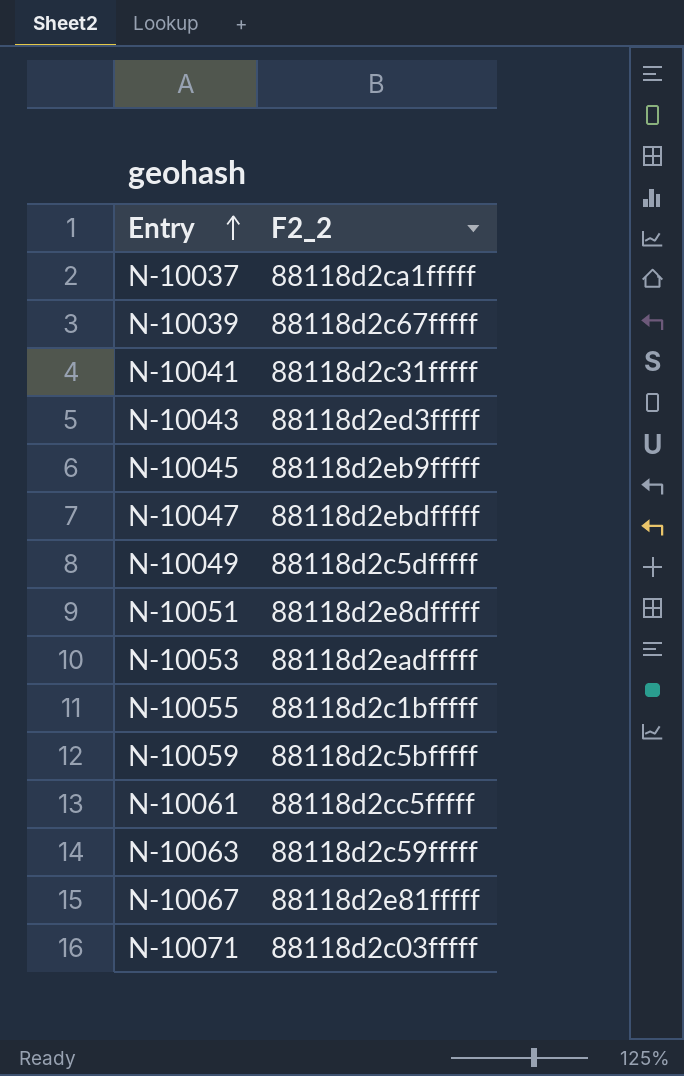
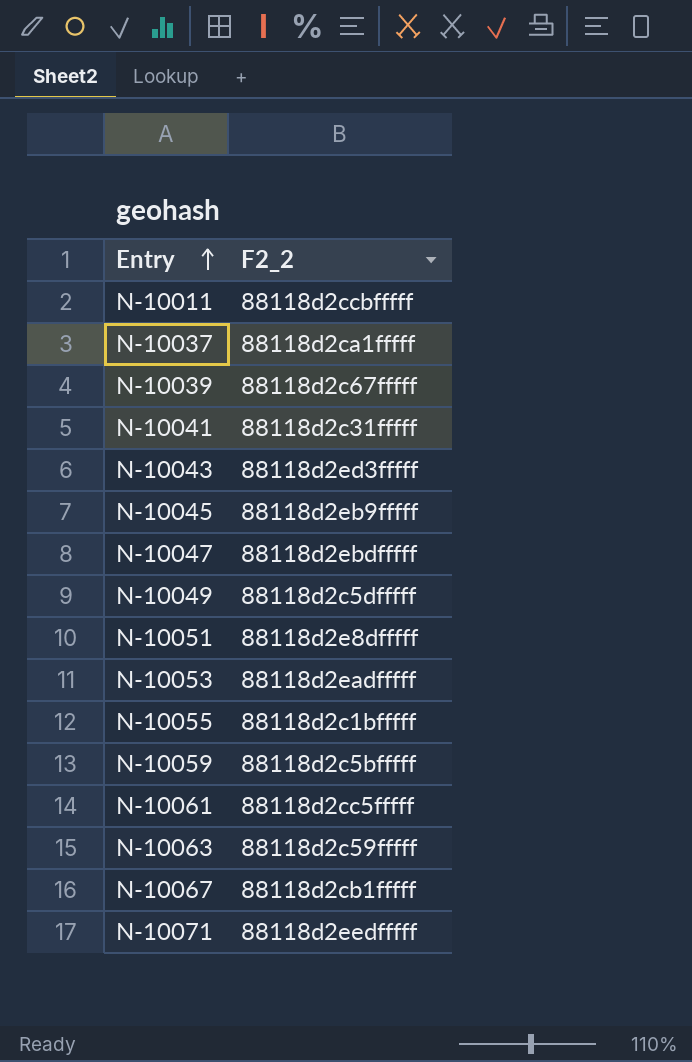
row N-10011: none -> 88118d2ccbfffff
N-10067 | F2_2: 88118d2e81fffff -> 88118d2cb1fffff
N-10071 | F2_2: 88118d2c03fffff -> 88118d2eedfffff

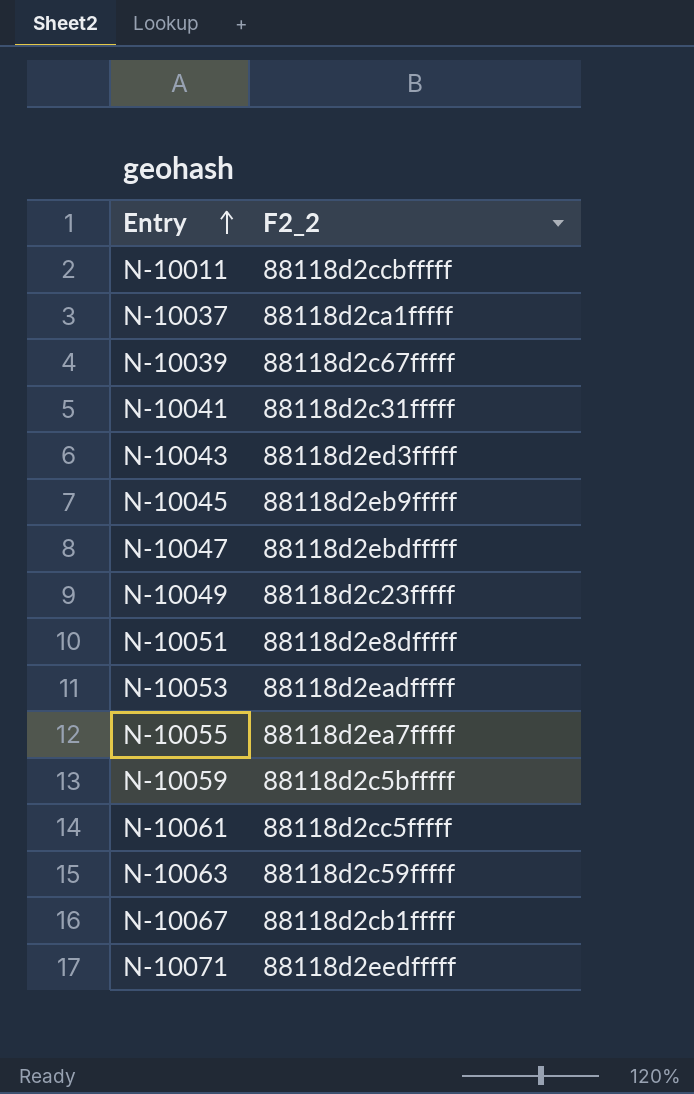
N-10049 | F2_2: 88118d2c5dfffff -> 88118d2c23fffff
N-10055 | F2_2: 88118d2c1bfffff -> 88118d2ea7fffff

